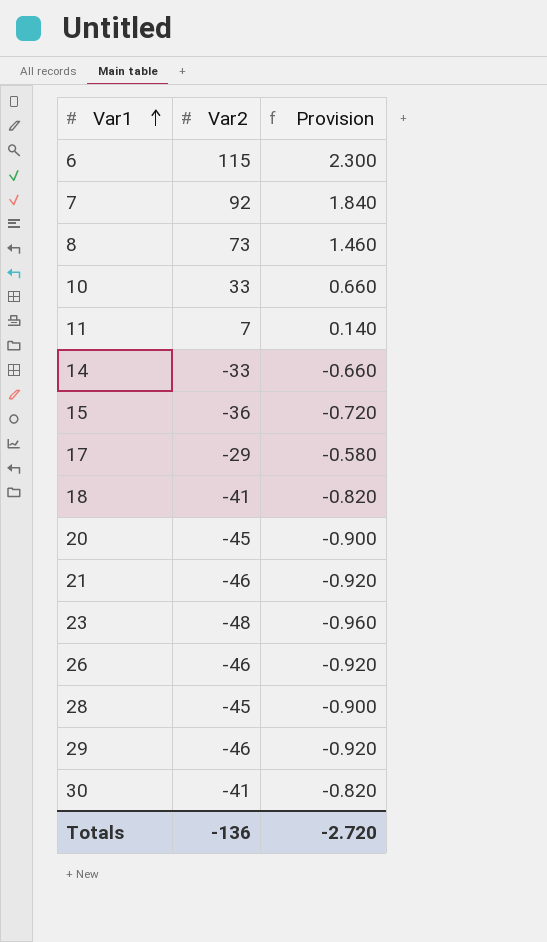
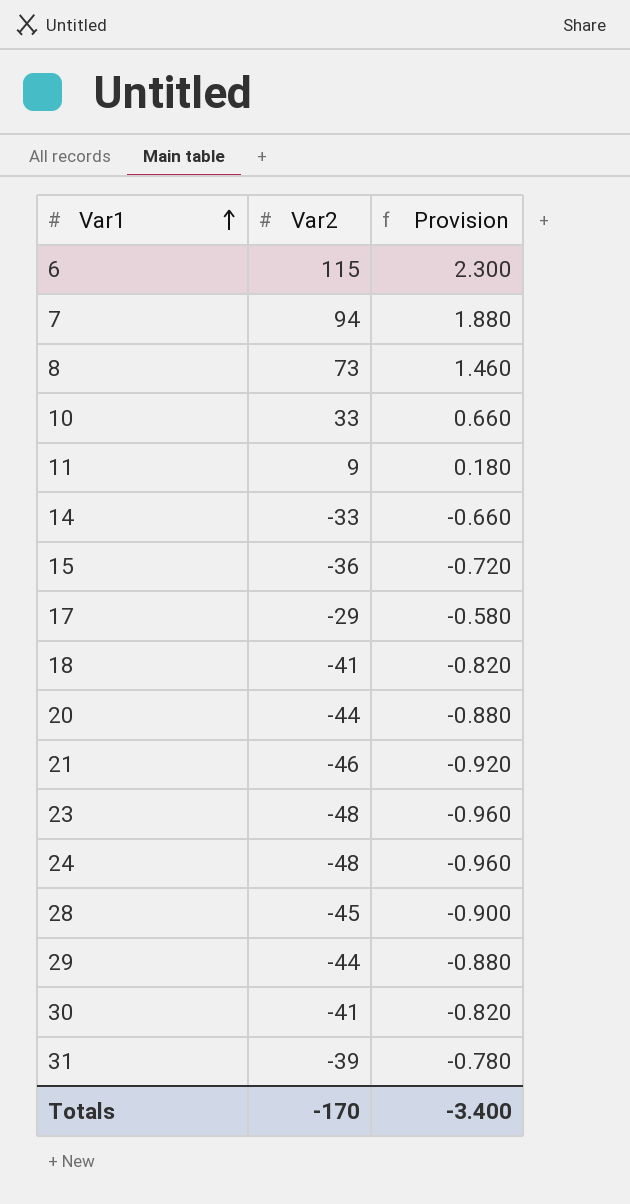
row 26: -46 | -0.920 -> none
7 | Var2: 92 -> 94
7 | Provision: 1.840 -> 1.880
11 | Var2: 7 -> 9
11 | Provision: 0.140 -> 0.180
20 | Var2: -45 -> -44
20 | Provision: -0.900 -> -0.880
row 24: none -> -48 | -0.960
29 | Var2: -46 -> -44
29 | Provision: -0.920 -> -0.880
row 31: none -> -39 | -0.780
Totals | Var2: -136 -> -170
Totals | Provision: -2.720 -> -3.400

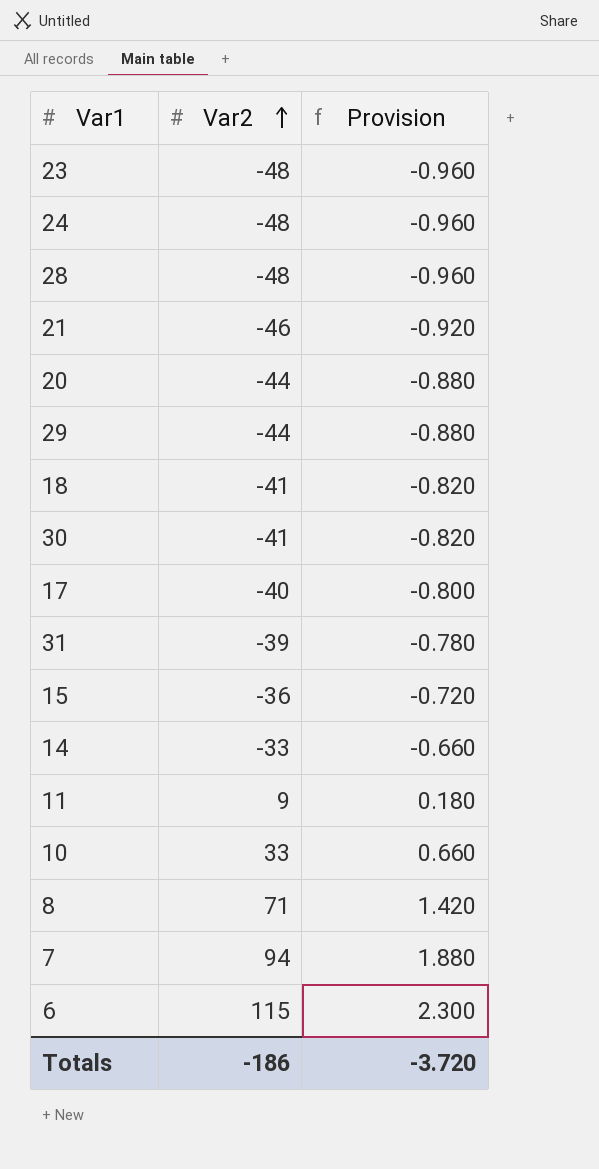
row order: Var1 ascending -> Var2 ascending
28 | Var2: -45 -> -48
28 | Provision: -0.900 -> -0.960
17 | Var2: -29 -> -40
17 | Provision: -0.580 -> -0.800
8 | Var2: 73 -> 71
8 | Provision: 1.460 -> 1.420
Totals | Var2: -170 -> -186
Totals | Provision: -3.400 -> -3.720

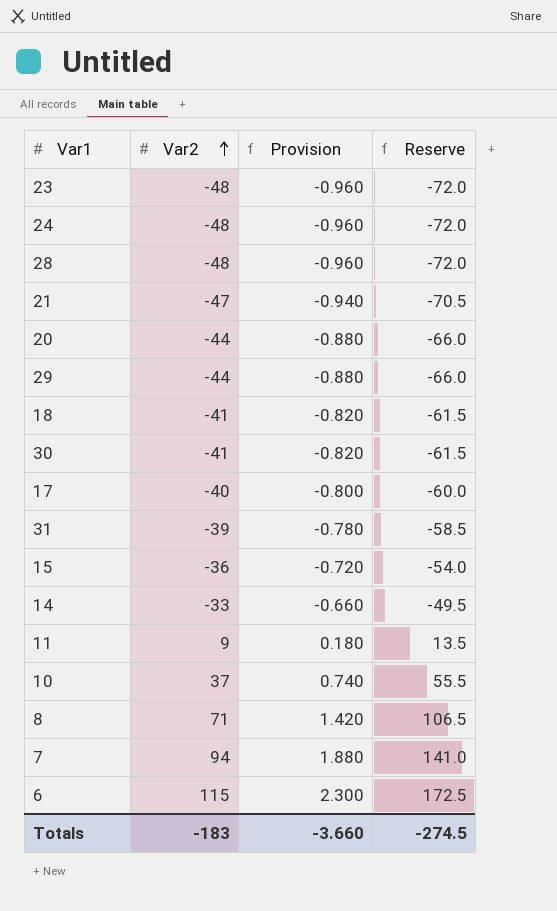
column Reserve | formula: none -> [Var2] * 1.5
21 | Var2: -46 -> -47
21 | Provision: -0.920 -> -0.940
10 | Var2: 33 -> 37
10 | Provision: 0.660 -> 0.740
Totals | Var2: -186 -> -183
Totals | Provision: -3.720 -> -3.660

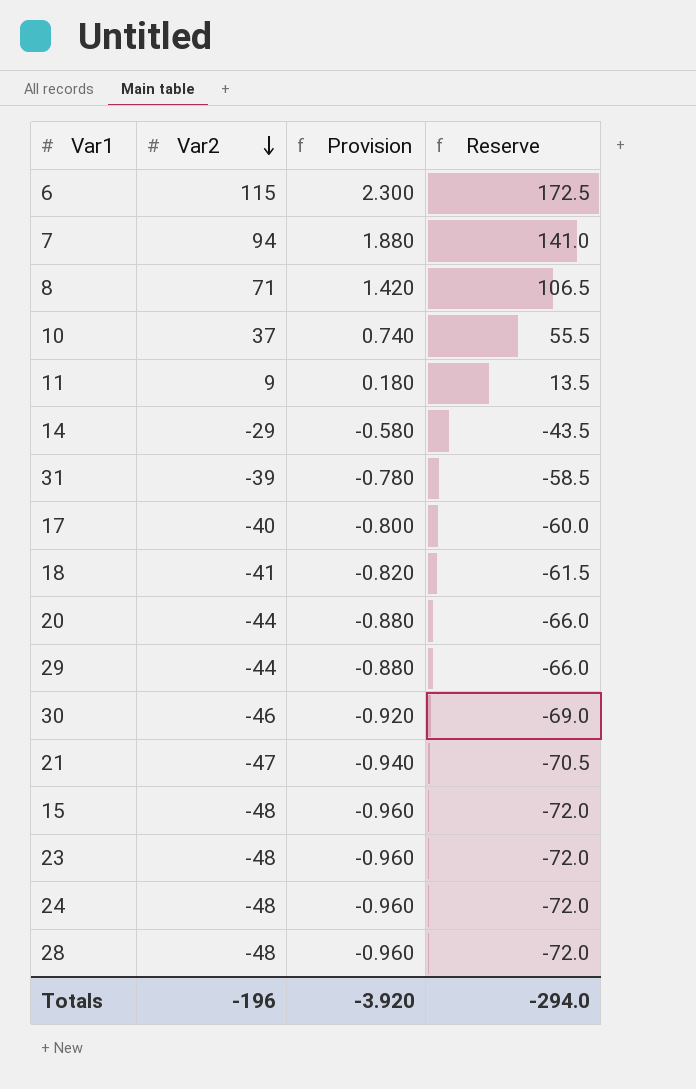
row order: Var2 ascending -> Var2 descending
14 | Var2: -33 -> -29
14 | Provision: -0.660 -> -0.580
14 | Reserve: -49.5 -> -43.5
30 | Var2: -41 -> -46
30 | Provision: -0.820 -> -0.920
30 | Reserve: -61.5 -> -69.0
15 | Var2: -36 -> -48
15 | Provision: -0.720 -> -0.960
15 | Reserve: -54.0 -> -72.0
Totals | Var2: -183 -> -196
Totals | Provision: -3.660 -> -3.920
Totals | Reserve: -274.5 -> -294.0

